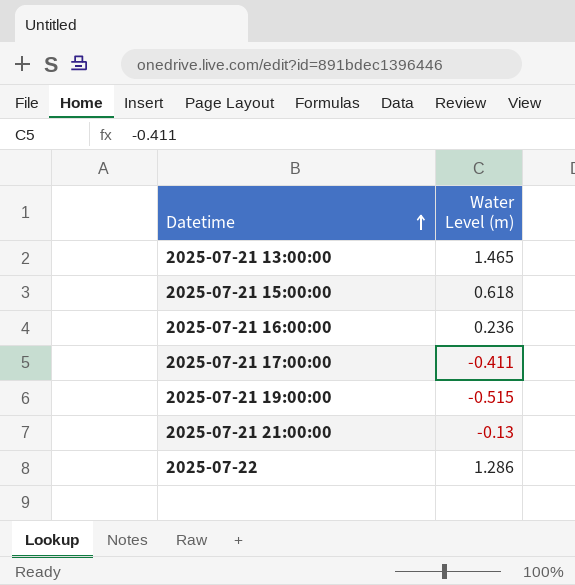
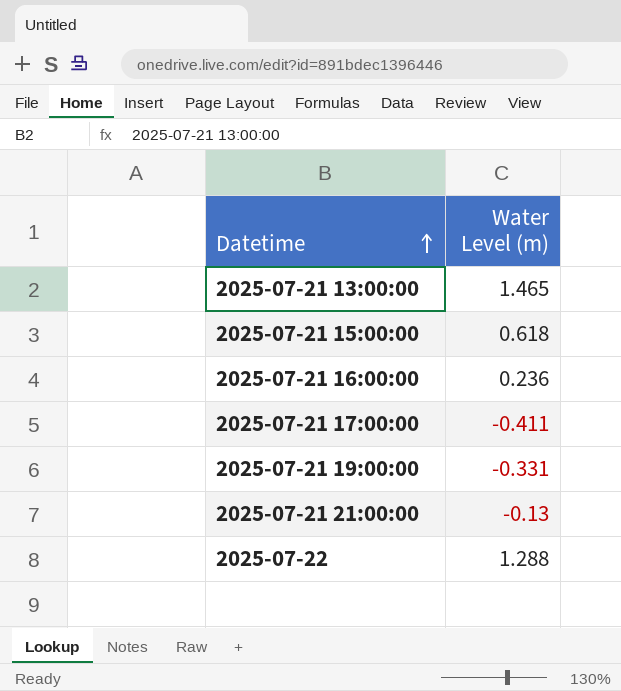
2025-07-21 19:00:00 | Water Level (m): -0.515 -> -0.331
2025-07-22 | Water Level (m): 1.286 -> 1.288

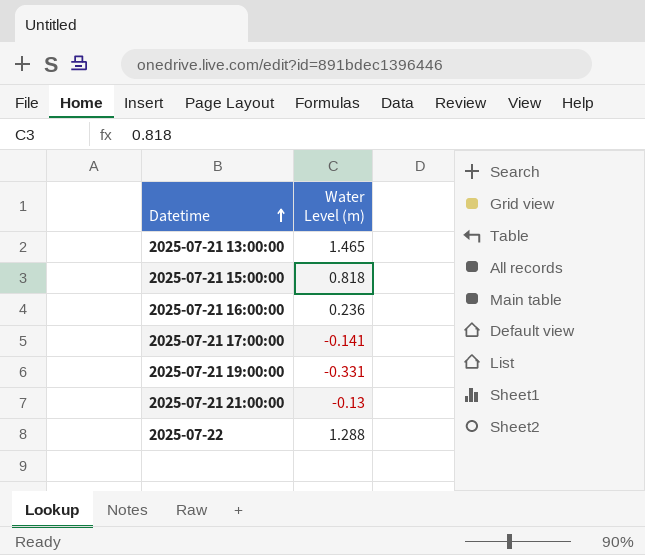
2025-07-21 15:00:00 | Water Level (m): 0.618 -> 0.818
2025-07-21 17:00:00 | Water Level (m): -0.411 -> -0.141

